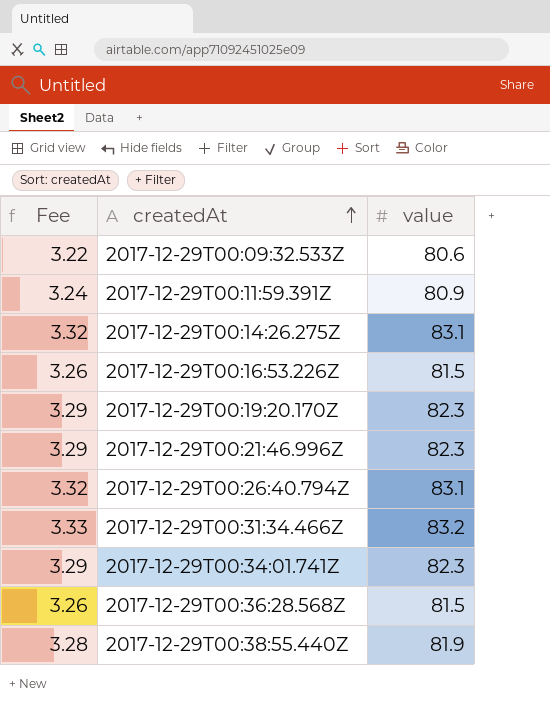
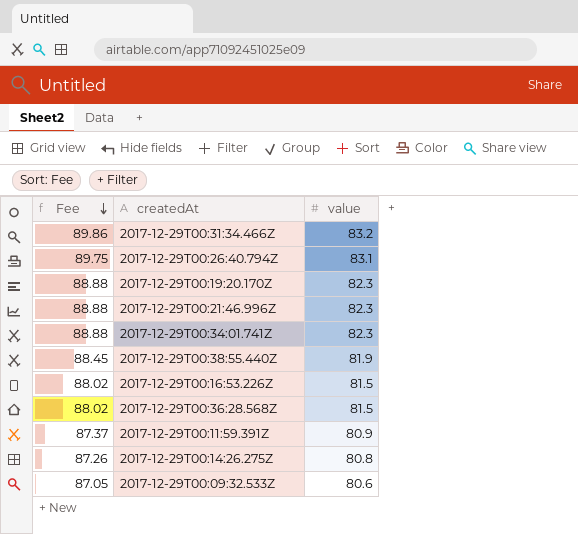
row order: createdAt ascending -> Fee descending
column Fee | formula: [value] * 0.04 -> [value] * 1.08
2017-12-29T00:14:26.275Z | value: 83.1 -> 80.8

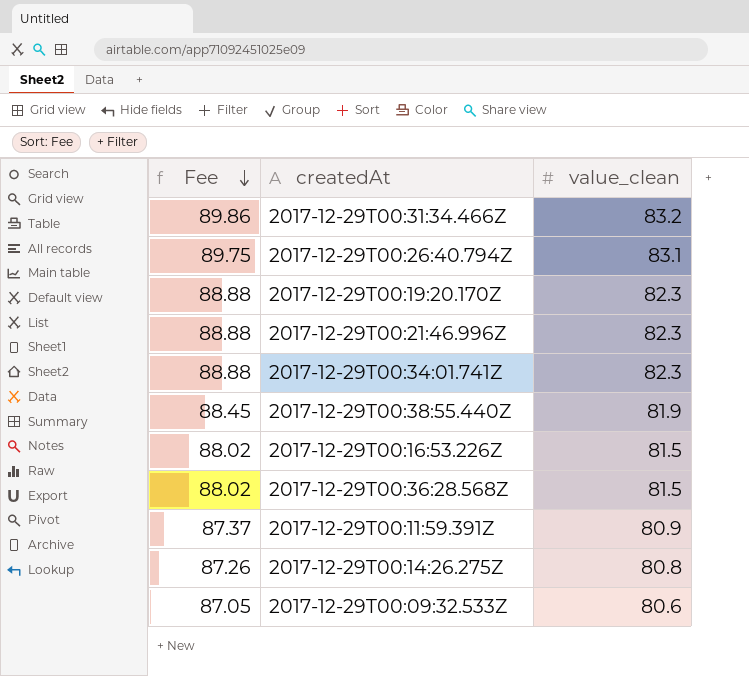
column name: value -> value_clean

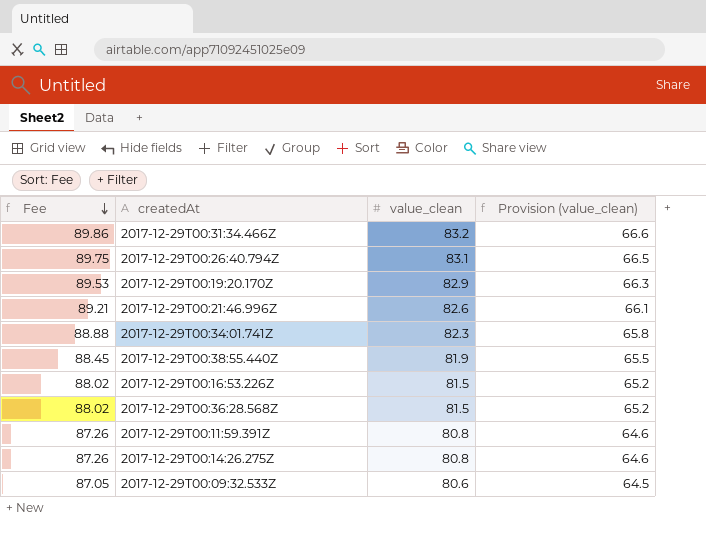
column Provision (value_clean) | formula: none -> [value_clean] * 0.8
2017-12-29T00:19:20.170Z | Fee: 88.88 -> 89.53
2017-12-29T00:19:20.170Z | value_clean: 82.3 -> 82.9
2017-12-29T00:21:46.996Z | Fee: 88.88 -> 89.21
2017-12-29T00:21:46.996Z | value_clean: 82.3 -> 82.6
2017-12-29T00:11:59.391Z | Fee: 87.37 -> 87.26
2017-12-29T00:11:59.391Z | value_clean: 80.9 -> 80.8

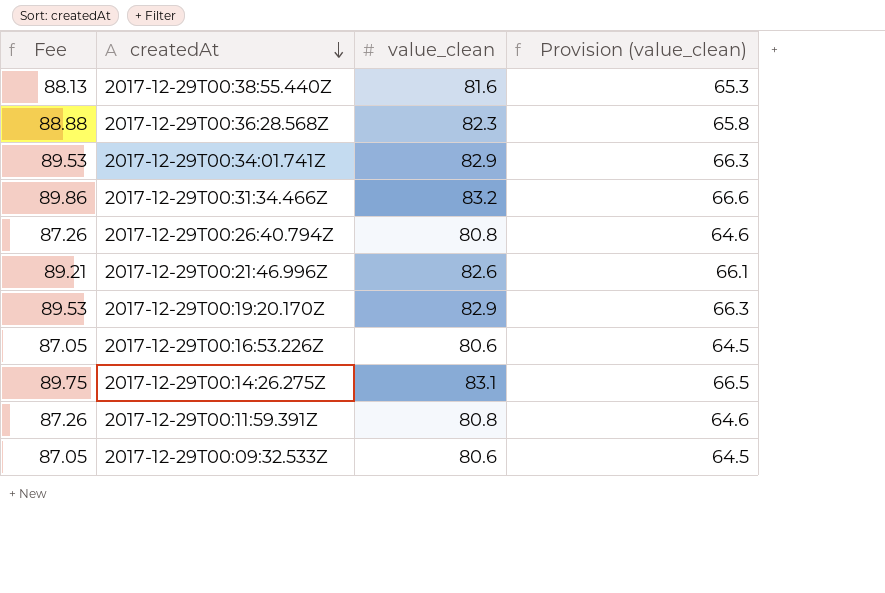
row order: Fee descending -> createdAt descending
2017-12-29T00:38:55.440Z | Fee: 88.45 -> 88.13
2017-12-29T00:38:55.440Z | value_clean: 81.9 -> 81.6
2017-12-29T00:38:55.440Z | Provision (value_clean): 65.5 -> 65.3
2017-12-29T00:36:28.568Z | Fee: 88.02 -> 88.88
2017-12-29T00:36:28.568Z | value_clean: 81.5 -> 82.3
2017-12-29T00:36:28.568Z | Provision (value_clean): 65.2 -> 65.8
2017-12-29T00:34:01.741Z | Fee: 88.88 -> 89.53
2017-12-29T00:34:01.741Z | value_clean: 82.3 -> 82.9
2017-12-29T00:34:01.741Z | Provision (value_clean): 65.8 -> 66.3
2017-12-29T00:26:40.794Z | Fee: 89.75 -> 87.26
2017-12-29T00:26:40.794Z | value_clean: 83.1 -> 80.8
2017-12-29T00:26:40.794Z | Provision (value_clean): 66.5 -> 64.6
2017-12-29T00:16:53.226Z | Fee: 88.02 -> 87.05
2017-12-29T00:16:53.226Z | value_clean: 81.5 -> 80.6
2017-12-29T00:16:53.226Z | Provision (value_clean): 65.2 -> 64.5
2017-12-29T00:14:26.275Z | Fee: 87.26 -> 89.75
2017-12-29T00:14:26.275Z | value_clean: 80.8 -> 83.1
2017-12-29T00:14:26.275Z | Provision (value_clean): 64.6 -> 66.5

